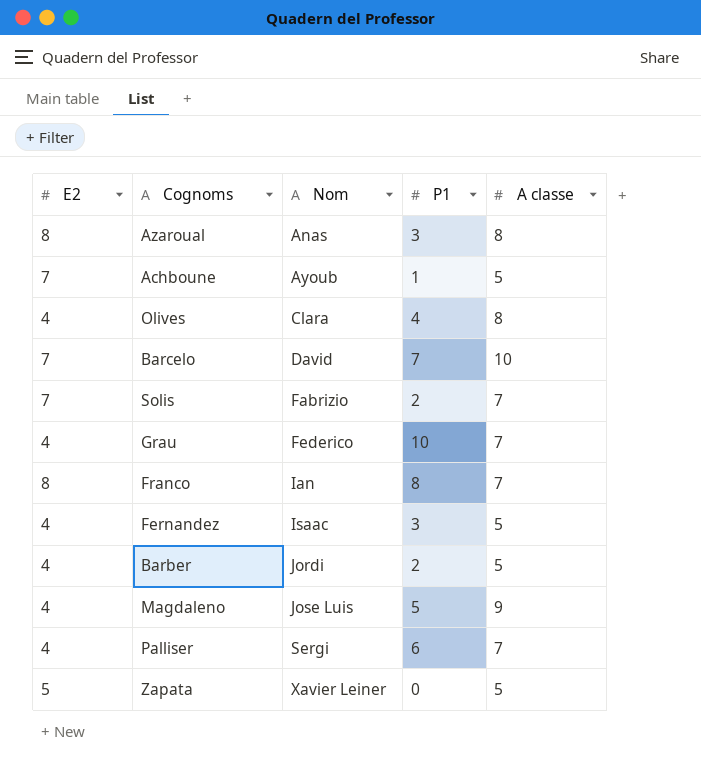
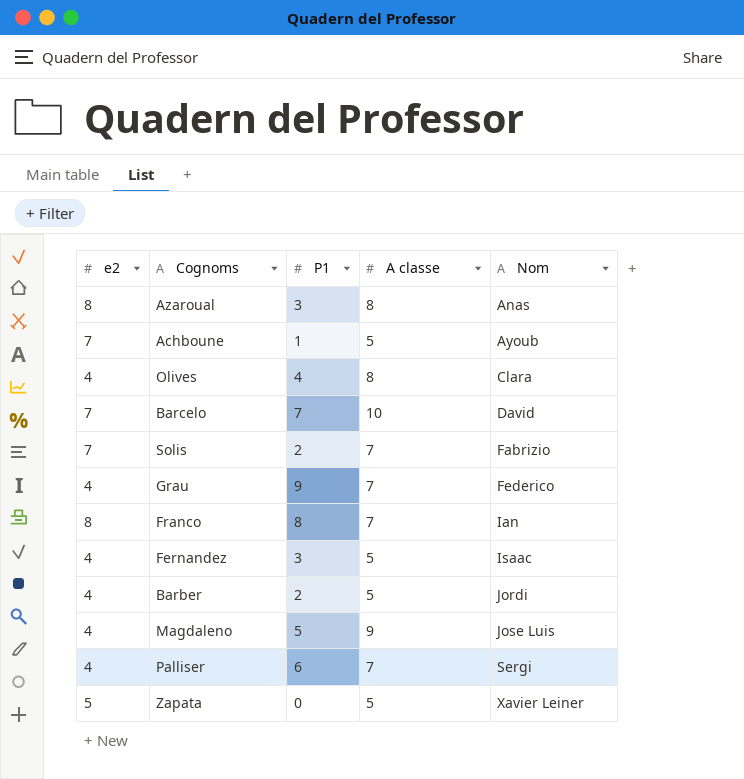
column name: E2 -> e2
column Nom | position: 3 -> 5
Grau | P1: 10 -> 9

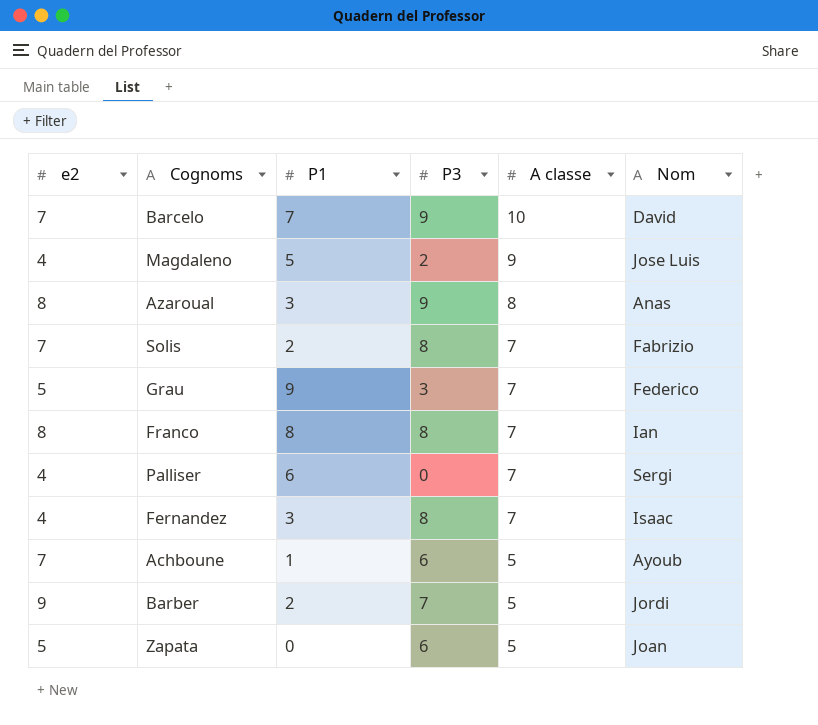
row order: Nom ascending -> A classe descending
column P3 | position: none -> 4
row Olives: 4 | 4 | 8 | Clara -> none
Grau | e2: 4 -> 5
Fernandez | A classe: 5 -> 7
Barber | e2: 4 -> 9
Zapata | Nom: Xavier Leiner -> Joan

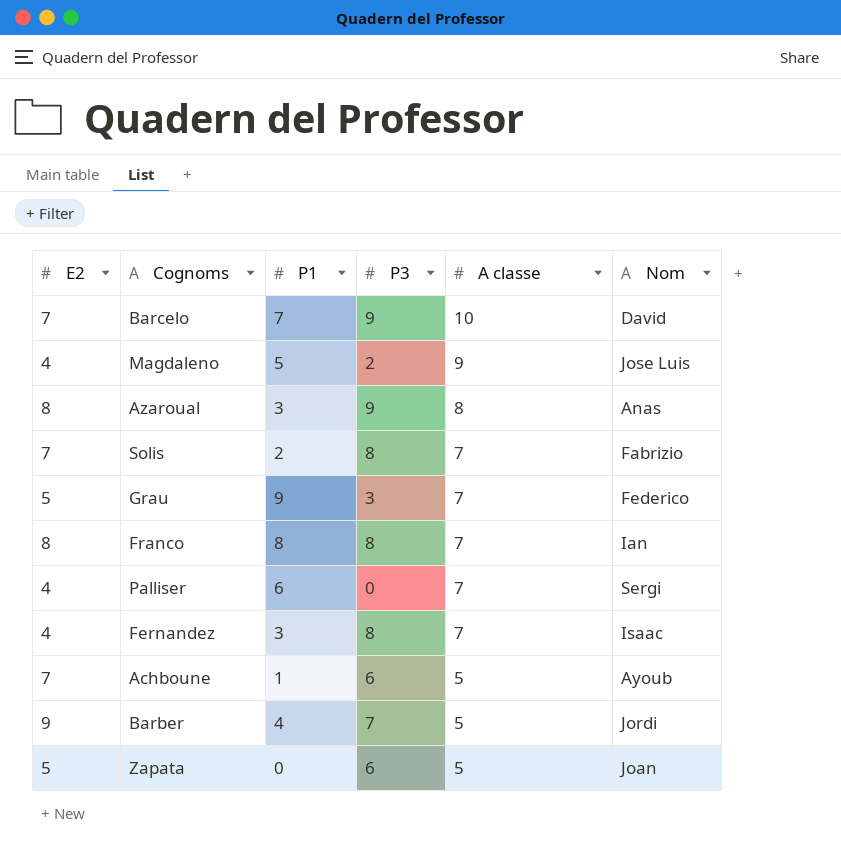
column name: e2 -> E2
Barber | P1: 2 -> 4

